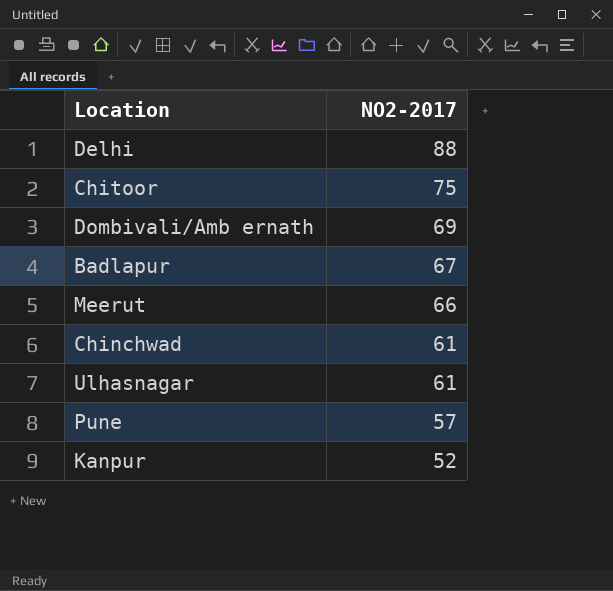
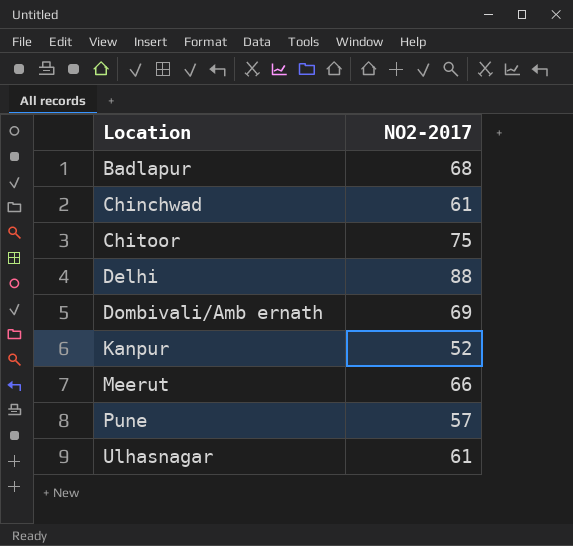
row order: NO2-2017 descending -> Location ascending
Badlapur | NO2-2017: 67 -> 68

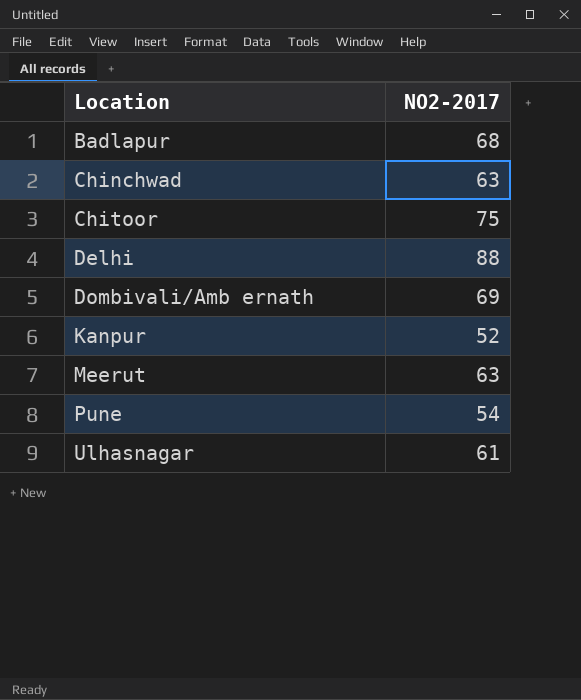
Chinchwad | NO2-2017: 61 -> 63
Meerut | NO2-2017: 66 -> 63
Pune | NO2-2017: 57 -> 54

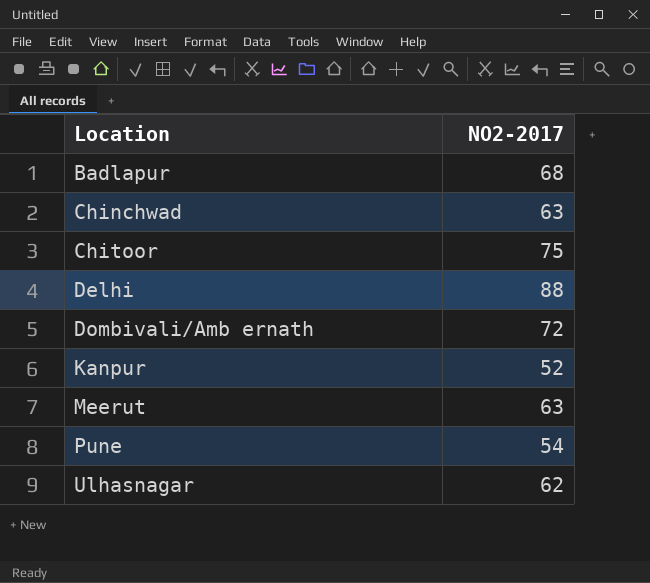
Dombivali/Amb ernath | NO2-2017: 69 -> 72
Ulhasnagar | NO2-2017: 61 -> 62

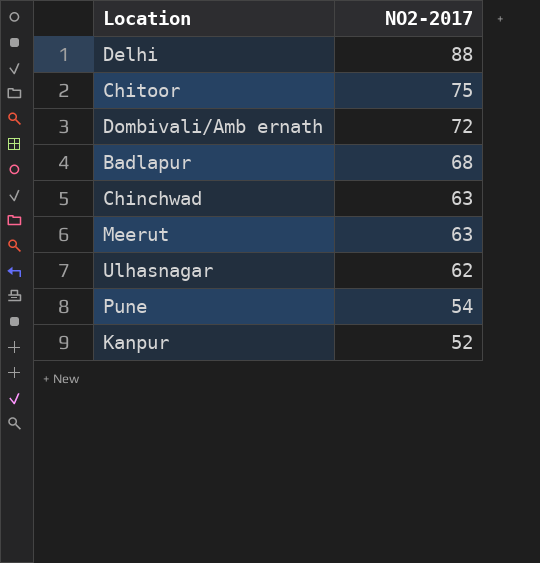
row order: Location ascending -> NO2-2017 descending

